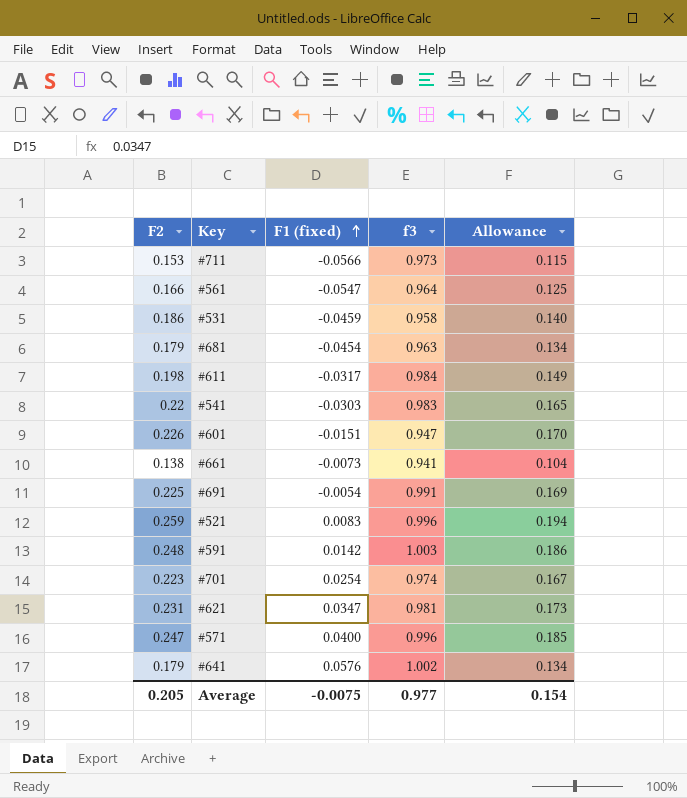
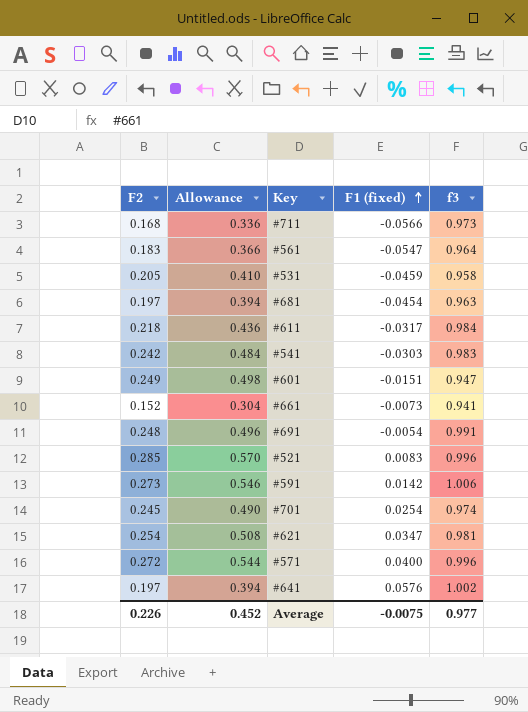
column Allowance | formula: [F2] * 0.75 -> [F2] * 2
column Allowance | position: 5 -> 2
#711 | F2: 0.153 -> 0.168
#561 | F2: 0.166 -> 0.183
#531 | F2: 0.186 -> 0.205
#681 | F2: 0.179 -> 0.197
#611 | F2: 0.198 -> 0.218
#541 | F2: 0.22 -> 0.242
#601 | F2: 0.226 -> 0.249
#661 | F2: 0.138 -> 0.152
#691 | F2: 0.225 -> 0.248
#521 | F2: 0.259 -> 0.285
#591 | F2: 0.248 -> 0.273
#591 | f3: 1.003 -> 1.006
#701 | F2: 0.223 -> 0.245
#621 | F2: 0.231 -> 0.254
#571 | F2: 0.247 -> 0.272
#641 | F2: 0.179 -> 0.197
Average | F2: 0.205 -> 0.226
Average | Allowance: 0.154 -> 0.452

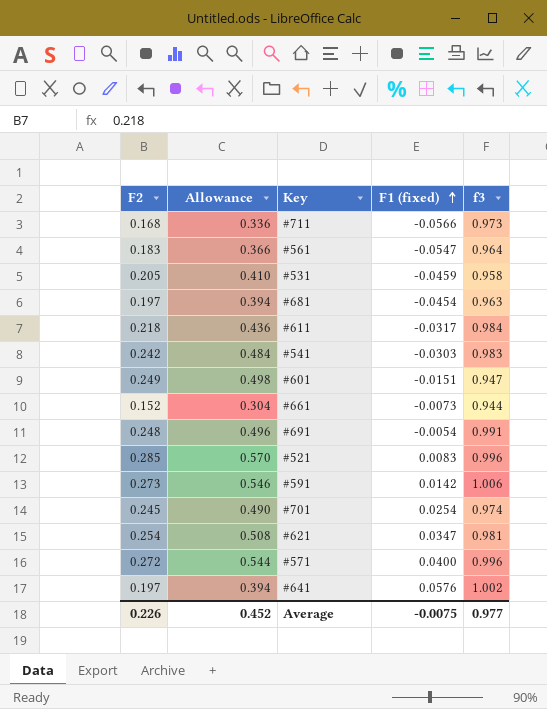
#661 | f3: 0.941 -> 0.944

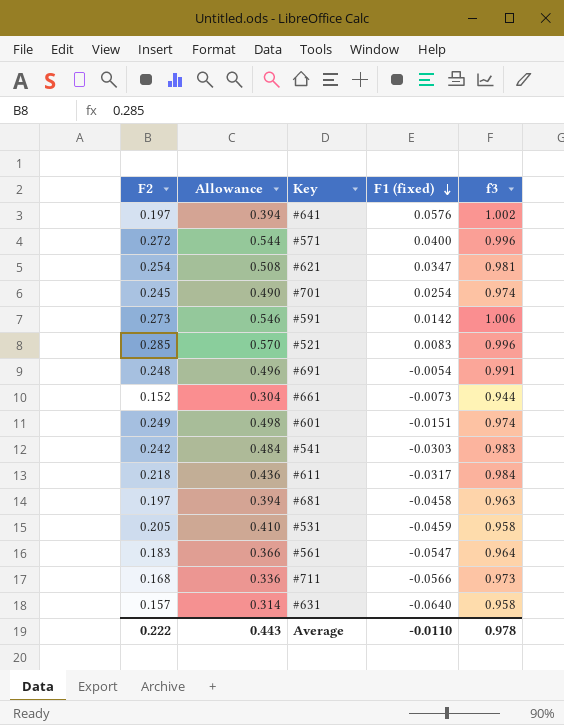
row order: F1 (fixed) ascending -> F1 (fixed) descending
#601 | f3: 0.947 -> 0.974
#681 | F1 (fixed): -0.0454 -> -0.0458
row #631: none -> 0.157 | 0.314 | -0.0640 | 0.958
Average | F2: 0.226 -> 0.222
Average | Allowance: 0.452 -> 0.443
Average | F1 (fixed): -0.0075 -> -0.0110
Average | f3: 0.977 -> 0.978

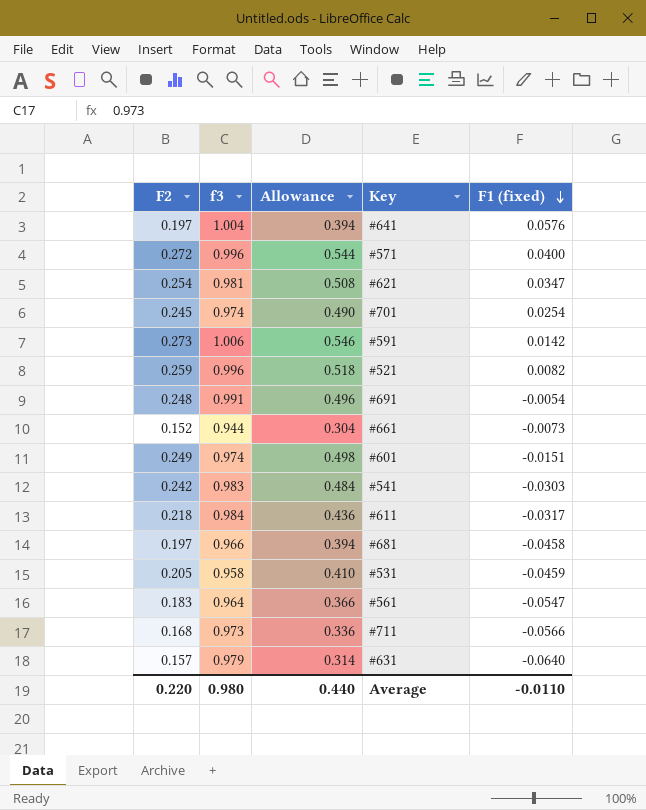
column f3 | position: 5 -> 2
#641 | f3: 1.002 -> 1.004
#521 | F2: 0.285 -> 0.259
#521 | Allowance: 0.570 -> 0.518
#521 | F1 (fixed): 0.0083 -> 0.0082
#681 | f3: 0.963 -> 0.966
#631 | f3: 0.958 -> 0.979
Average | F2: 0.222 -> 0.220
Average | f3: 0.978 -> 0.980
Average | Allowance: 0.443 -> 0.440

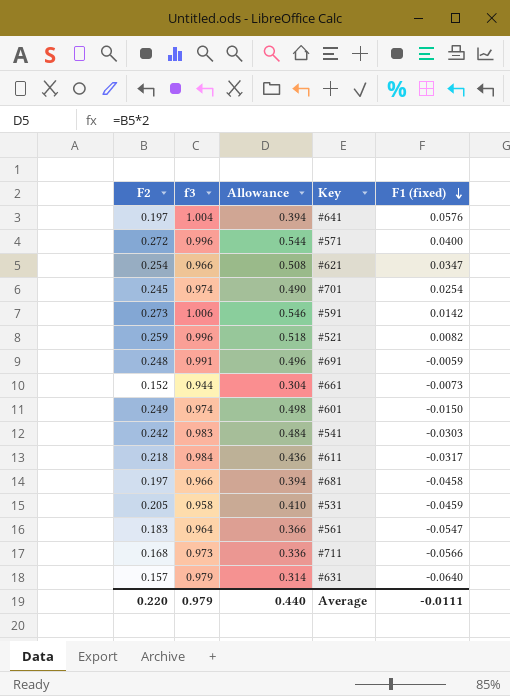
#621 | f3: 0.981 -> 0.966
#691 | F1 (fixed): -0.0054 -> -0.0059
#601 | F1 (fixed): -0.0151 -> -0.0150
Average | f3: 0.980 -> 0.979
Average | F1 (fixed): -0.0110 -> -0.0111

